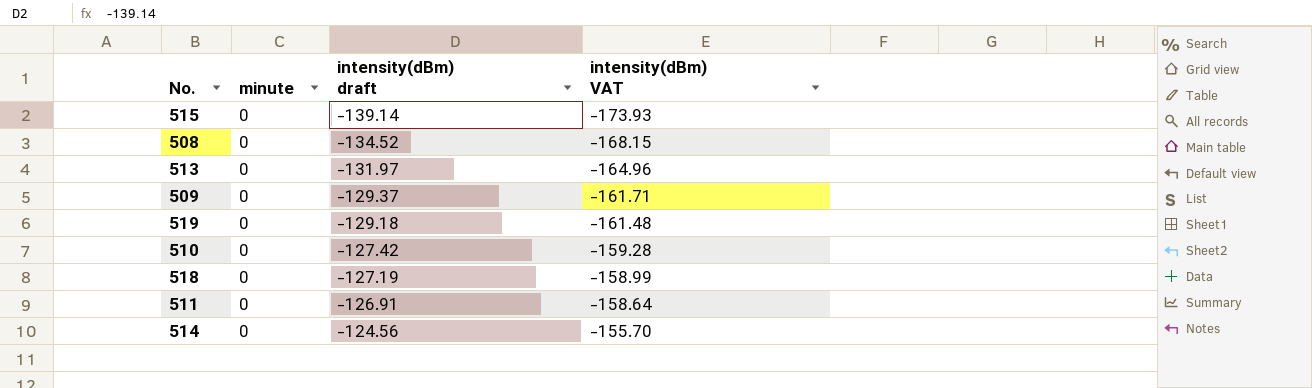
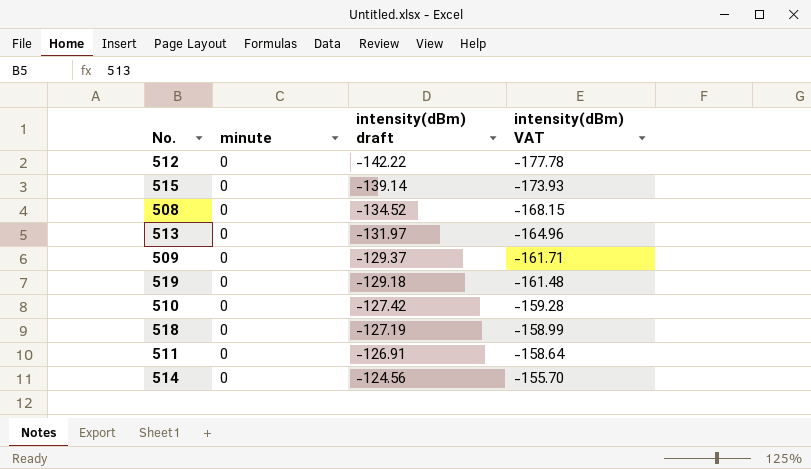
row 512: none -> 0 | -142.22 | -177.78

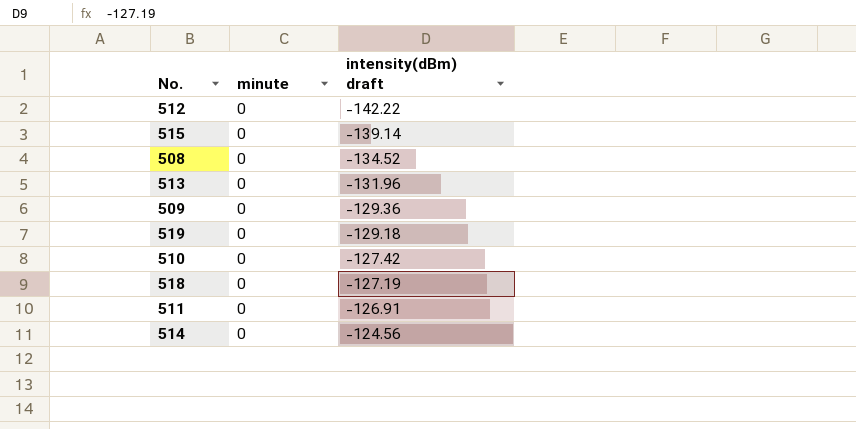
column intensity(dBm) VAT | formula: [intensity(dBm) draft] * 1.25 -> none
513 | intensity(dBm) draft: -131.97 -> -131.96
509 | intensity(dBm) draft: -129.37 -> -129.36

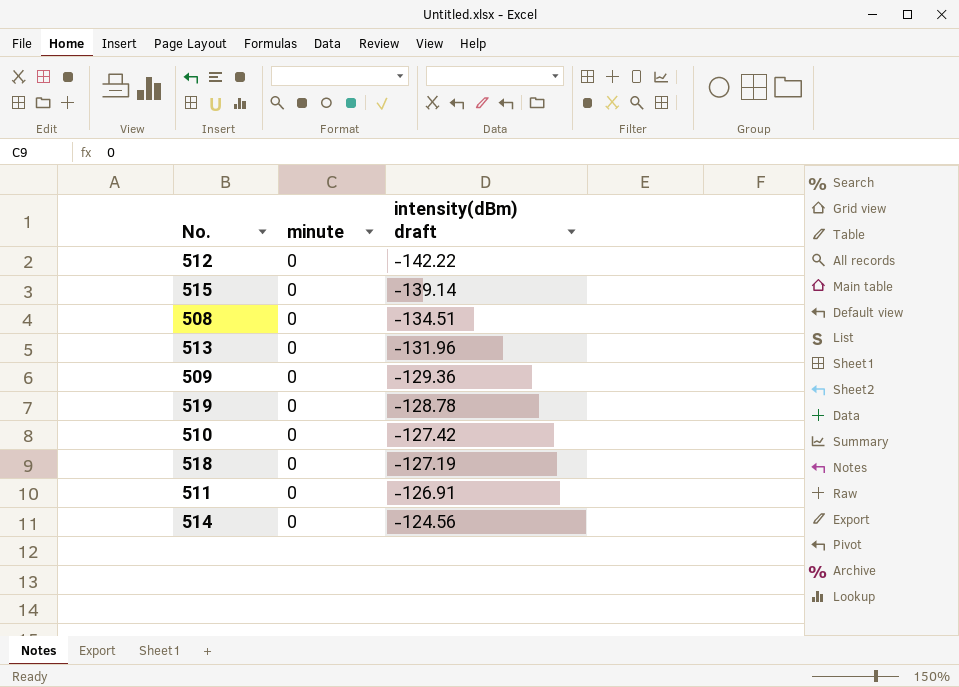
508 | intensity(dBm) draft: -134.52 -> -134.51
519 | intensity(dBm) draft: -129.18 -> -128.78

